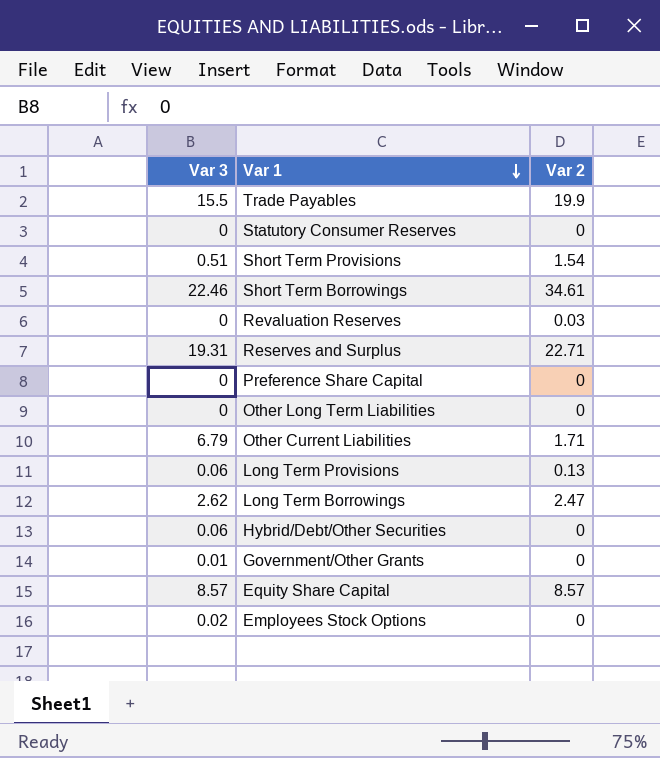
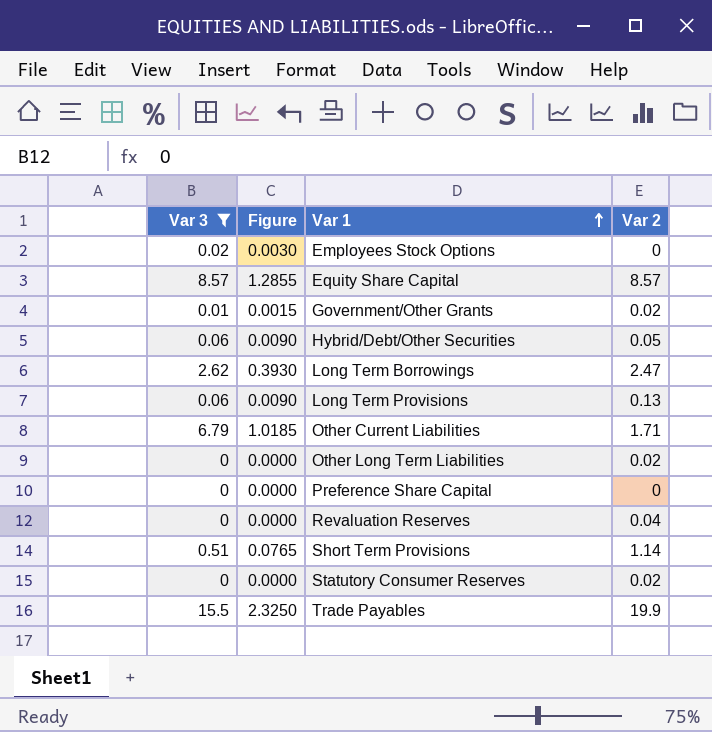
filter: none -> Var 3 <= 15.5
row order: Var 1 descending -> Var 1 ascending
column Figure | formula: none -> [Var 3] * 0.15
Government/Other Grants | Var 2: 0 -> 0.02
Hybrid/Debt/Other Securities | Var 2: 0 -> 0.05
Other Long Term Liabilities | Var 2: 0 -> 0.02
Revaluation Reserves | Var 2: 0.03 -> 0.04
Short Term Provisions | Var 2: 1.54 -> 1.14
Statutory Consumer Reserves | Var 2: 0 -> 0.02

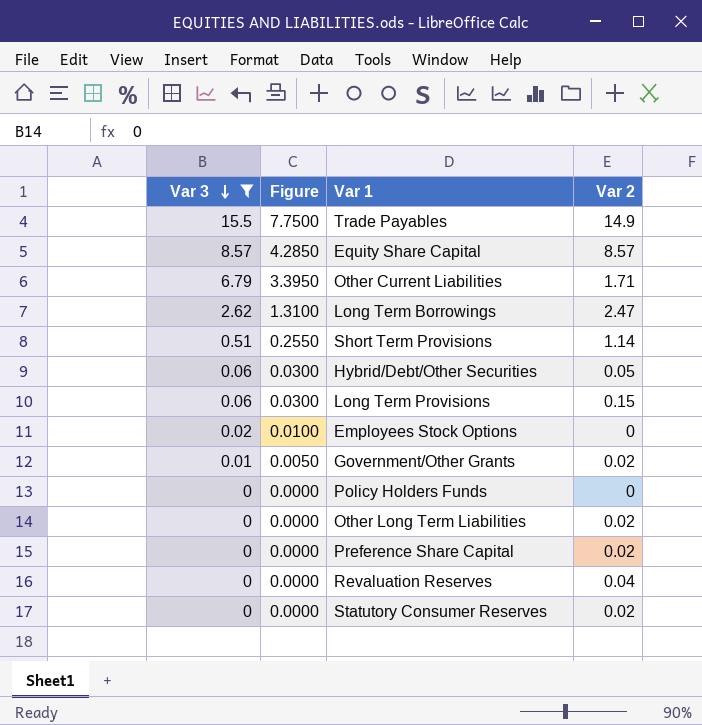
row order: Var 1 ascending -> Var 3 descending
column Figure | formula: [Var 3] * 0.15 -> [Var 3] * 0.5
Trade Payables | Var 2: 19.9 -> 14.9
Long Term Provisions | Var 2: 0.13 -> 0.15
row Policy Holders Funds: none -> 0 | 0.0000 | 0
Preference Share Capital | Var 2: 0 -> 0.02

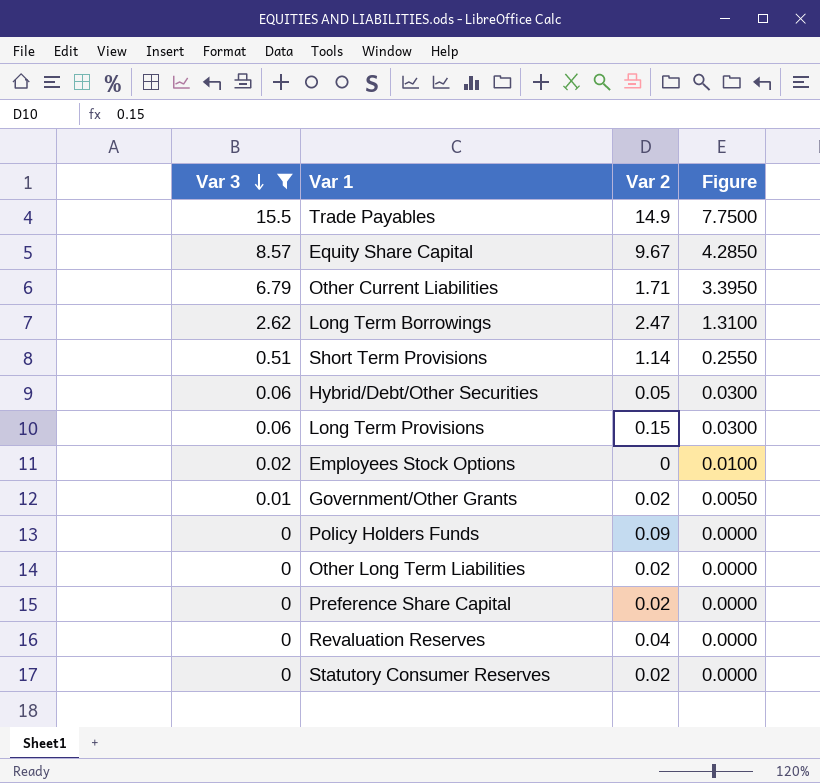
column Figure | position: 2 -> 4
Equity Share Capital | Var 2: 8.57 -> 9.67
Policy Holders Funds | Var 2: 0 -> 0.09

